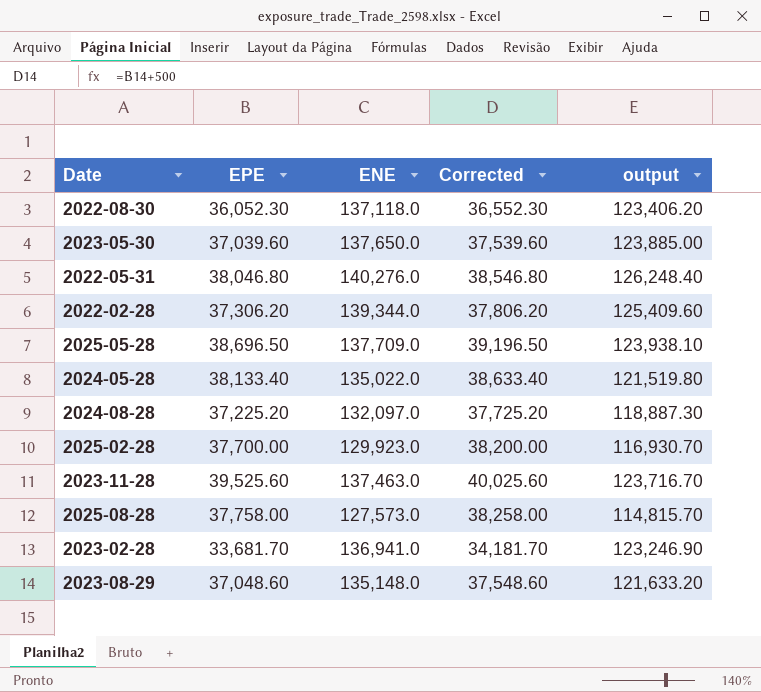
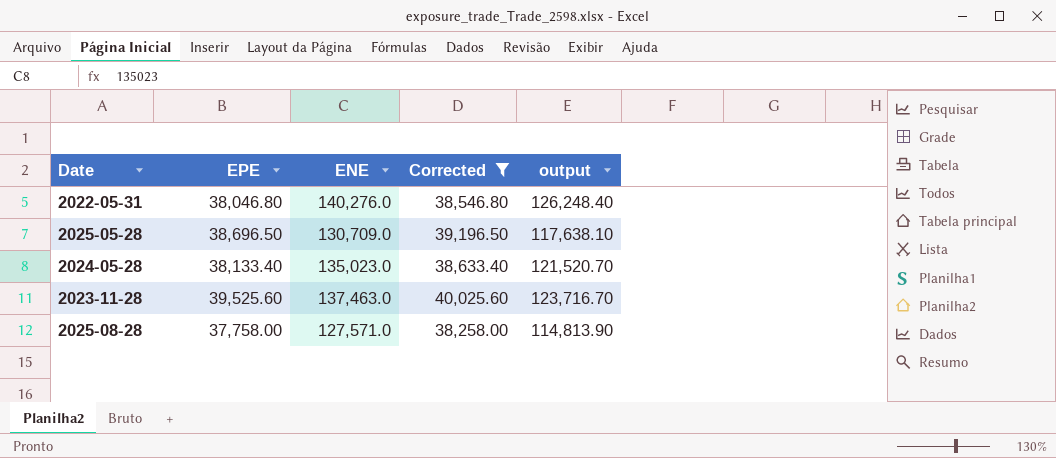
filter: none -> Corrected >= 38,258.00
2025-05-28 | ENE: 137,709.0 -> 130,709.0
2025-05-28 | output: 123,938.10 -> 117,638.10
2024-05-28 | ENE: 135,022.0 -> 135,023.0
2024-05-28 | output: 121,519.80 -> 121,520.70
2025-08-28 | ENE: 127,573.0 -> 127,571.0
2025-08-28 | output: 114,815.70 -> 114,813.90

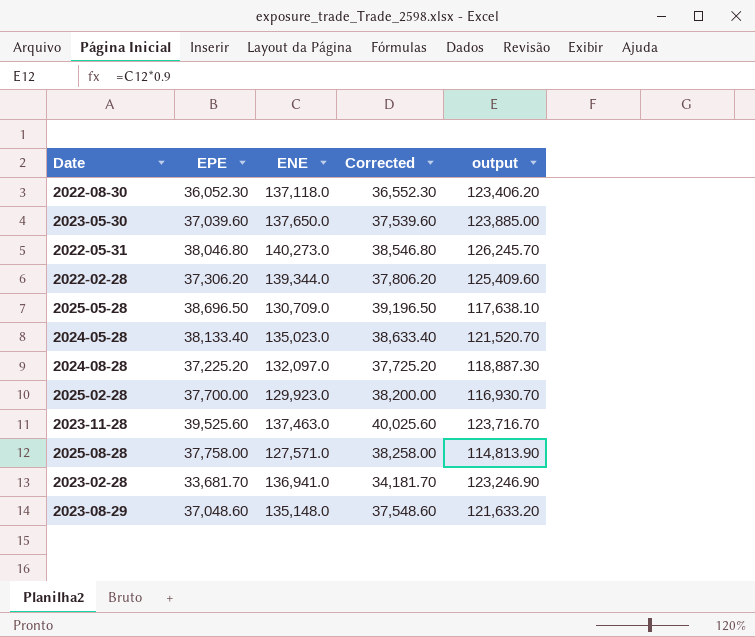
filter: Corrected >= 38,258.00 -> none
2022-05-31 | ENE: 140,276.0 -> 140,273.0
2022-05-31 | output: 126,248.40 -> 126,245.70

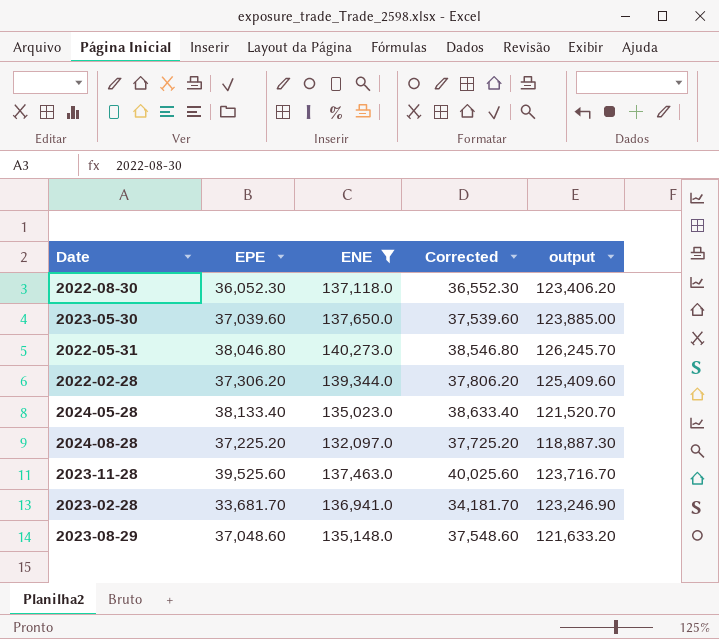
filter: none -> ENE >= 132,097.0

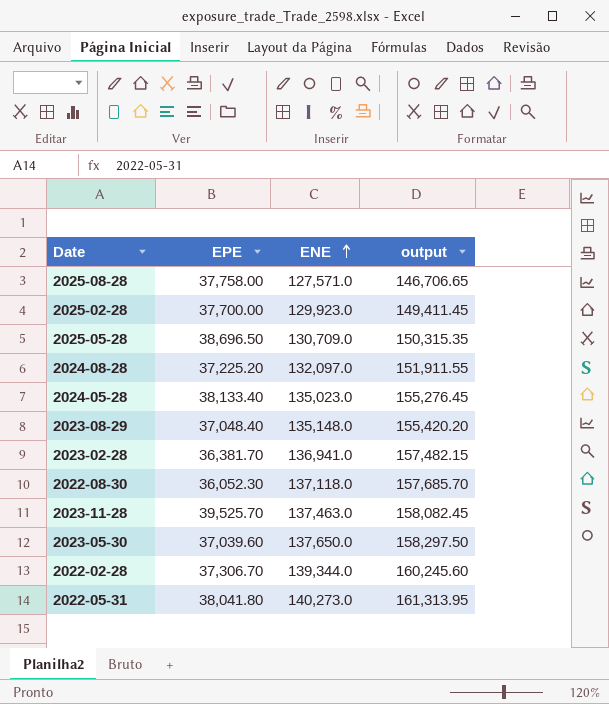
filter: ENE >= 132,097.0 -> none
row order: none -> ENE ascending
column Corrected | formula: [EPE] + 500 -> none
column output | formula: [ENE] * 0.9 -> [ENE] * 1.15
2023-08-29 | EPE: 37,048.60 -> 37,048.40
2023-02-28 | EPE: 33,681.70 -> 36,381.70
2023-11-28 | EPE: 39,525.60 -> 39,525.70
2022-02-28 | EPE: 37,306.20 -> 37,306.70
2022-05-31 | EPE: 38,046.80 -> 38,041.80

